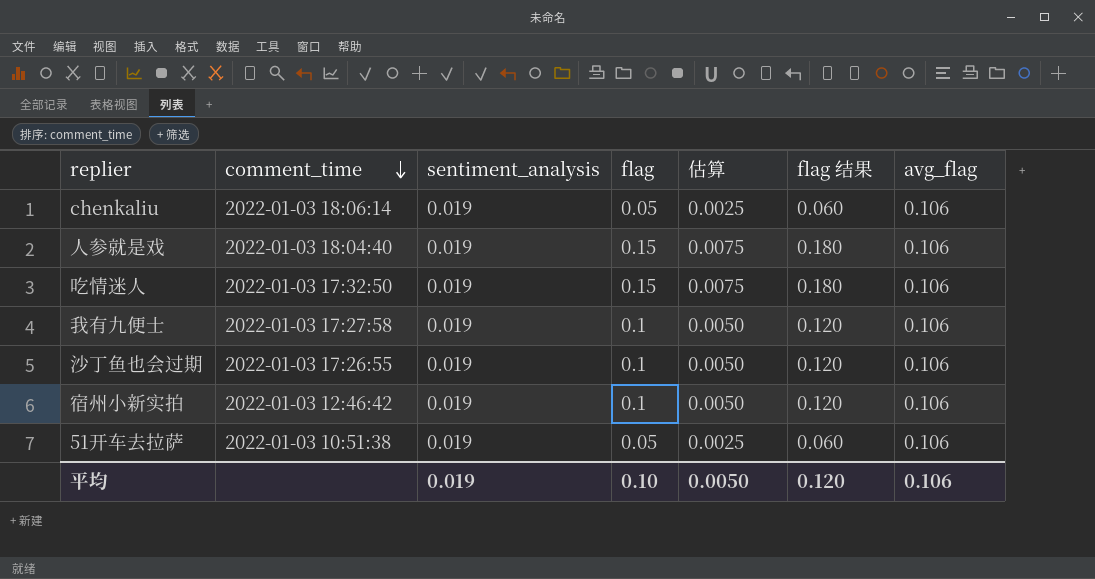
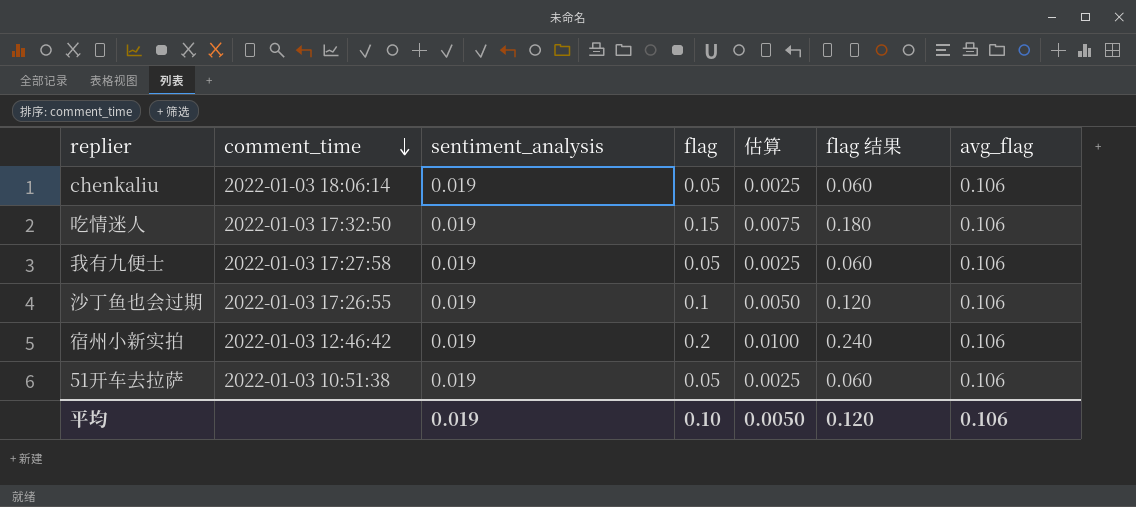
row 人参就是戏: 2022-01-03 18:04:40 | 0.019 | 0.15 | 0.0075 | 0.180 | 0.106 -> none
我有九便士 | flag: 0.1 -> 0.05
我有九便士 | 估算: 0.0050 -> 0.0025
我有九便士 | flag 结果: 0.120 -> 0.060
宿州小新实拍 | flag: 0.1 -> 0.2
宿州小新实拍 | 估算: 0.0050 -> 0.0100
宿州小新实拍 | flag 结果: 0.120 -> 0.240

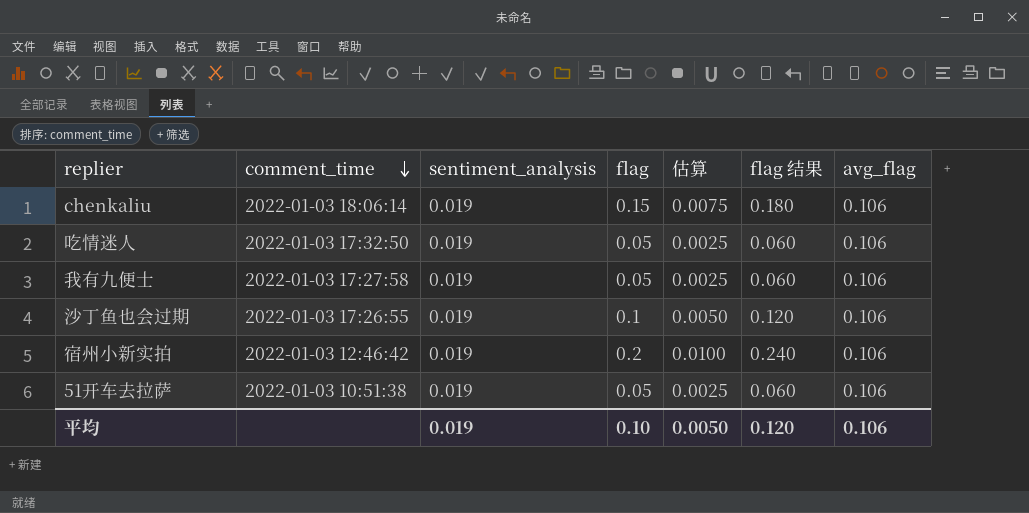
chenkaliu | flag: 0.05 -> 0.15
chenkaliu | 估算: 0.0025 -> 0.0075
chenkaliu | flag 结果: 0.060 -> 0.180
吃情迷人 | flag: 0.15 -> 0.05
吃情迷人 | 估算: 0.0075 -> 0.0025
吃情迷人 | flag 结果: 0.180 -> 0.060

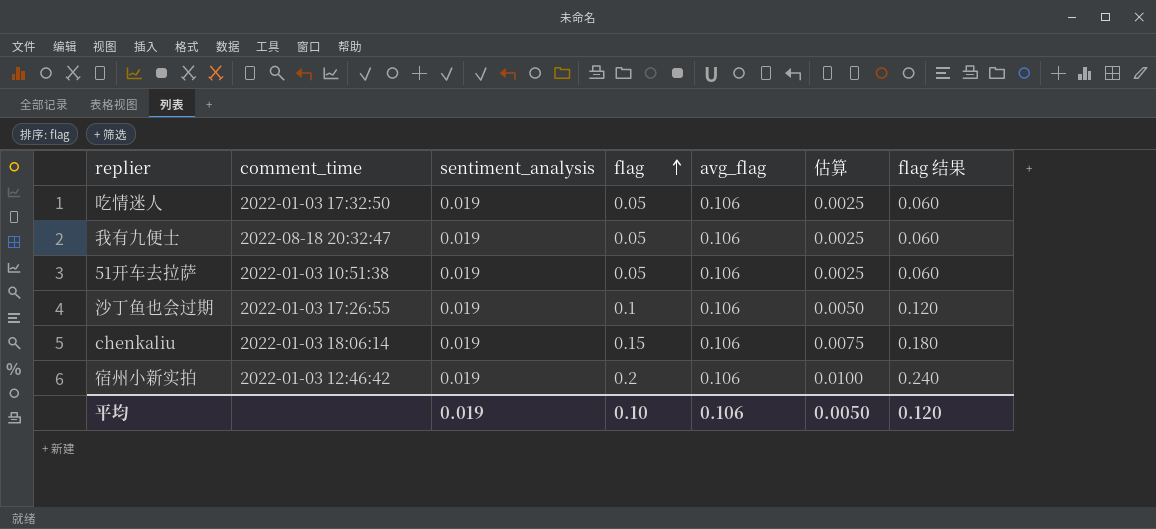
row order: comment_time descending -> flag ascending
column avg_flag | position: 7 -> 5
我有九便士 | comment_time: 2022-01-03 17:27:58 -> 2022-08-18 20:32:47

